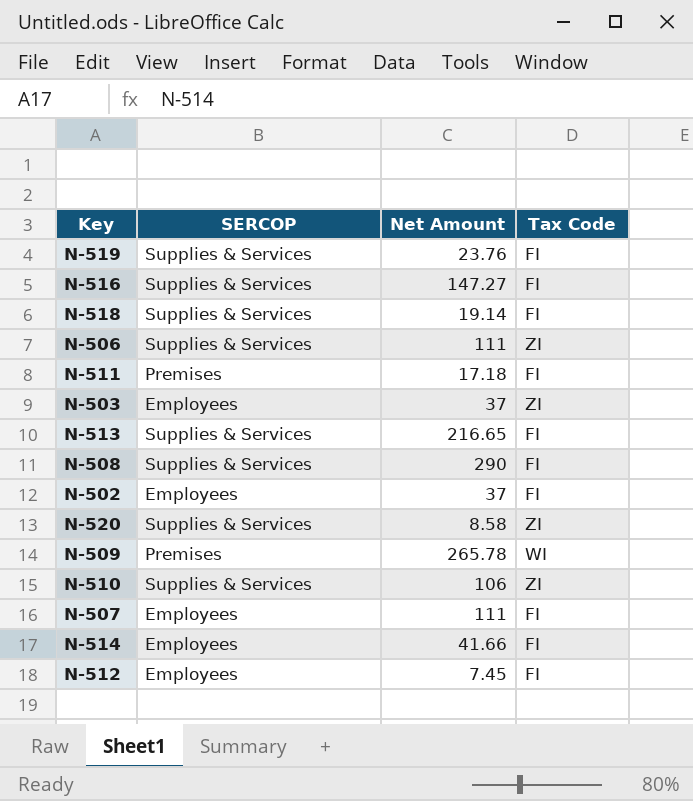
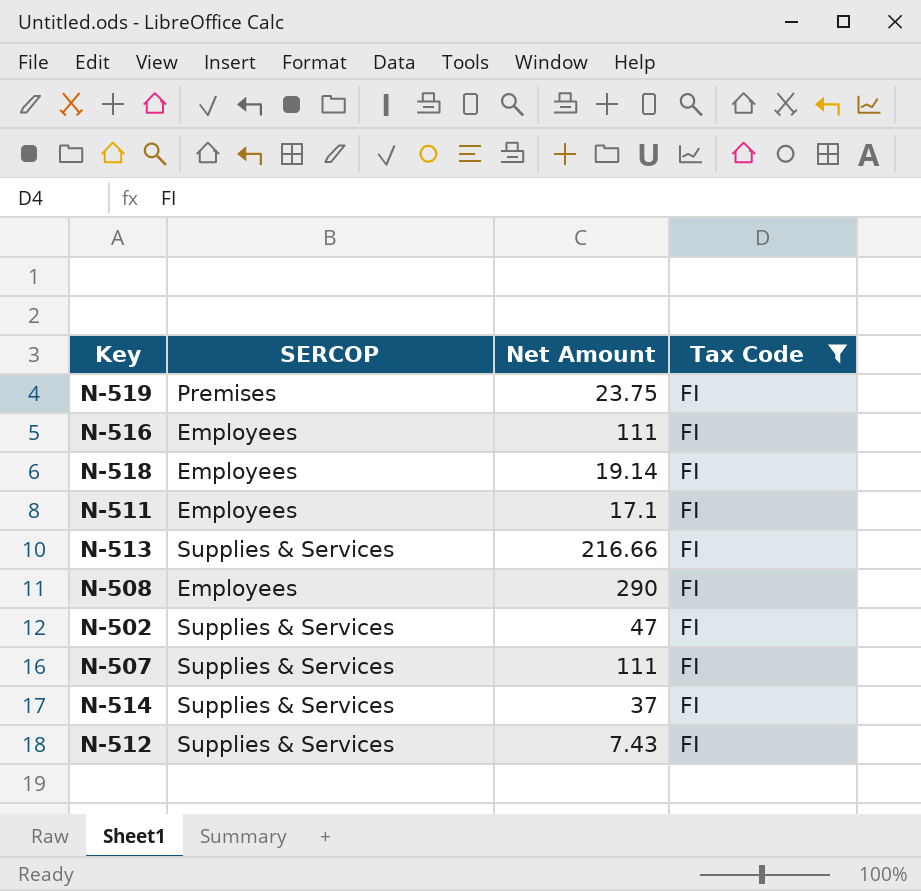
filter: none -> Tax Code = FI
N-519 | SERCOP: Supplies & Services -> Premises
N-519 | Net Amount: 23.76 -> 23.75
N-516 | SERCOP: Supplies & Services -> Employees
N-516 | Net Amount: 147.27 -> 111
N-518 | SERCOP: Supplies & Services -> Employees
N-511 | SERCOP: Premises -> Employees
N-511 | Net Amount: 17.18 -> 17.1
N-513 | Net Amount: 216.65 -> 216.66
N-508 | SERCOP: Supplies & Services -> Employees
N-502 | SERCOP: Employees -> Supplies & Services
N-502 | Net Amount: 37 -> 47
N-507 | SERCOP: Employees -> Supplies & Services
N-514 | SERCOP: Employees -> Supplies & Services
N-514 | Net Amount: 41.66 -> 37
N-512 | SERCOP: Employees -> Supplies & Services
N-512 | Net Amount: 7.45 -> 7.43

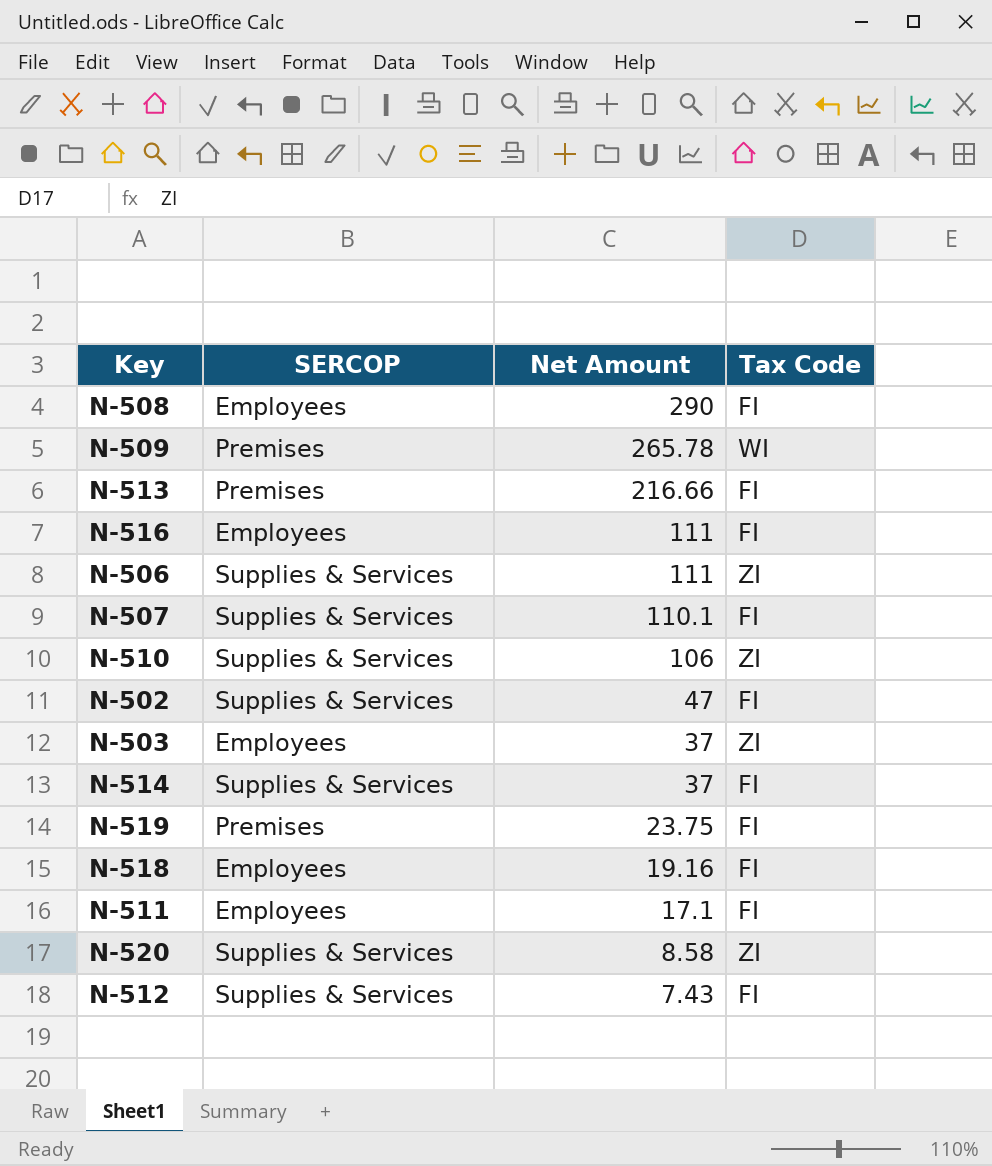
filter: Tax Code = FI -> none
row order: none -> Net Amount descending
N-513 | SERCOP: Supplies & Services -> Premises
N-507 | Net Amount: 111 -> 110.1
N-518 | Net Amount: 19.14 -> 19.16

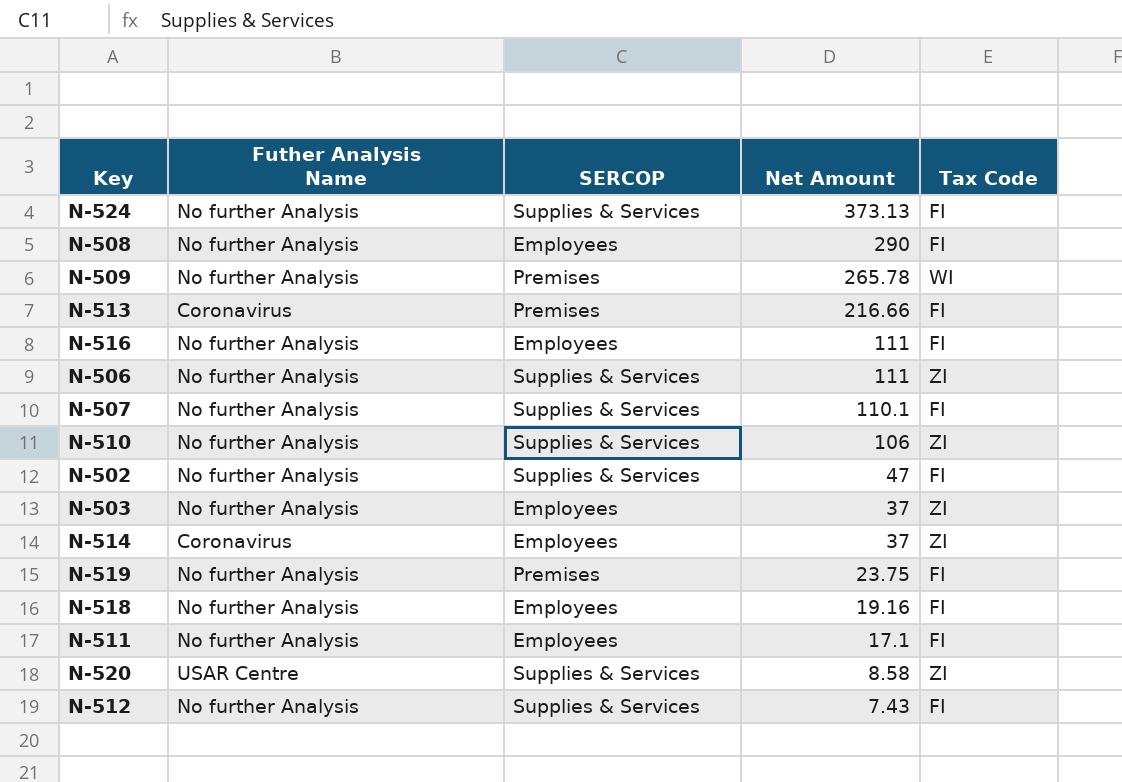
column Futher Analysis Name | position: none -> 2
row N-524: none -> No further Analysis | Supplies & Services | 373.13 | FI
N-514 | SERCOP: Supplies & Services -> Employees
N-514 | Tax Code: FI -> ZI

